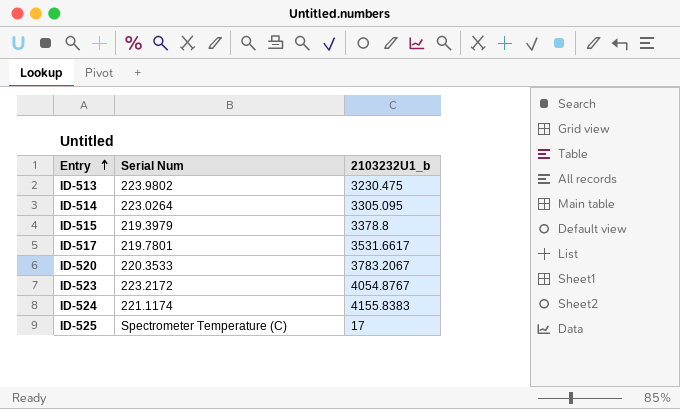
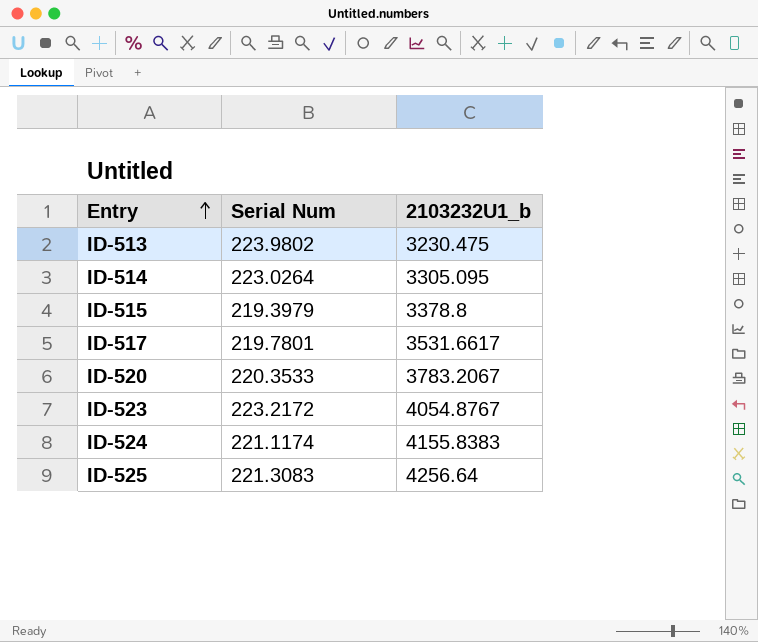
ID-525 | Serial Num: Spectrometer Temperature (C) -> 221.3083
ID-525 | 2103232U1_b: 17 -> 4256.64

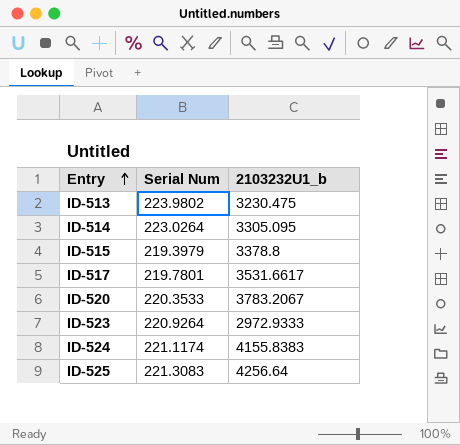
ID-523 | Serial Num: 223.2172 -> 220.9264
ID-523 | 2103232U1_b: 4054.8767 -> 2972.9333

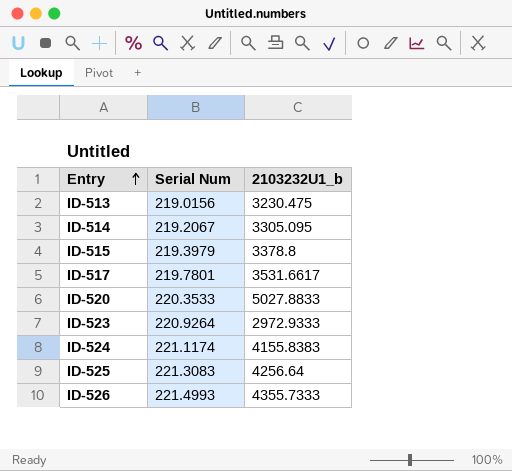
ID-513 | Serial Num: 223.9802 -> 219.0156
ID-514 | Serial Num: 223.0264 -> 219.2067
ID-520 | 2103232U1_b: 3783.2067 -> 5027.8833
row ID-526: none -> 221.4993 | 4355.7333

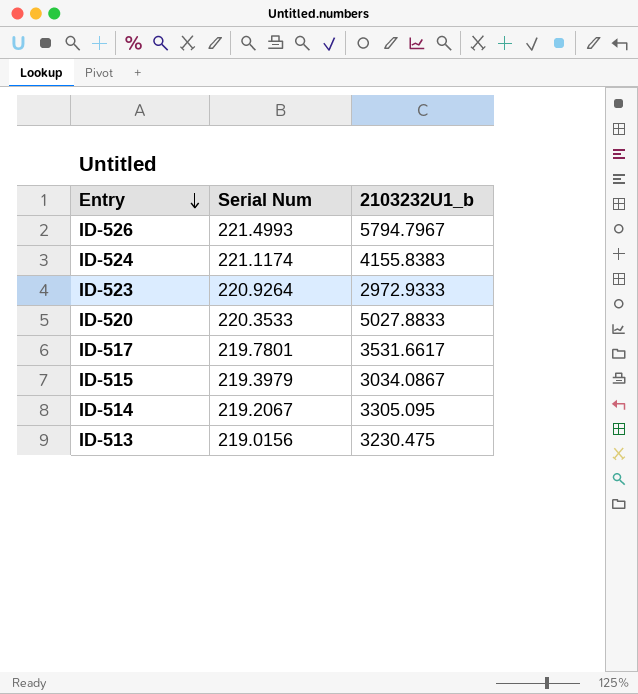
row order: Entry ascending -> Entry descending
row ID-525: 221.3083 | 4256.64 -> none
ID-526 | 2103232U1_b: 4355.7333 -> 5794.7967
ID-515 | 2103232U1_b: 3378.8 -> 3034.0867

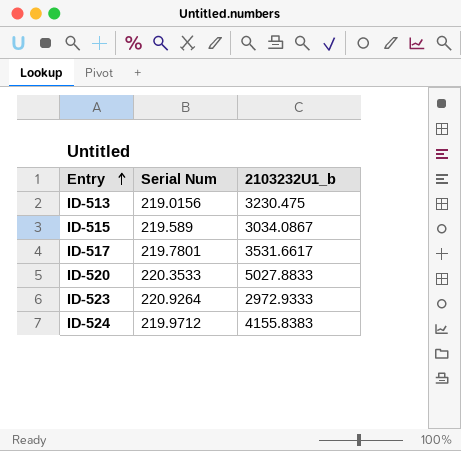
row order: Entry descending -> Entry ascending
row ID-526: 221.4993 | 5794.7967 -> none
row ID-514: 219.2067 | 3305.095 -> none
ID-515 | Serial Num: 219.3979 -> 219.589
ID-524 | Serial Num: 221.1174 -> 219.9712

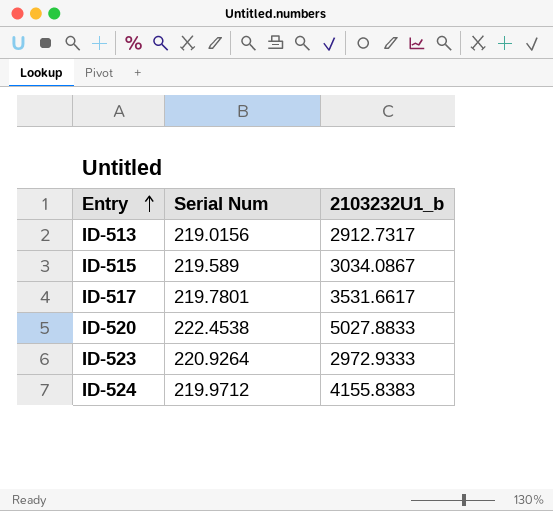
ID-513 | 2103232U1_b: 3230.475 -> 2912.7317
ID-520 | Serial Num: 220.3533 -> 222.4538

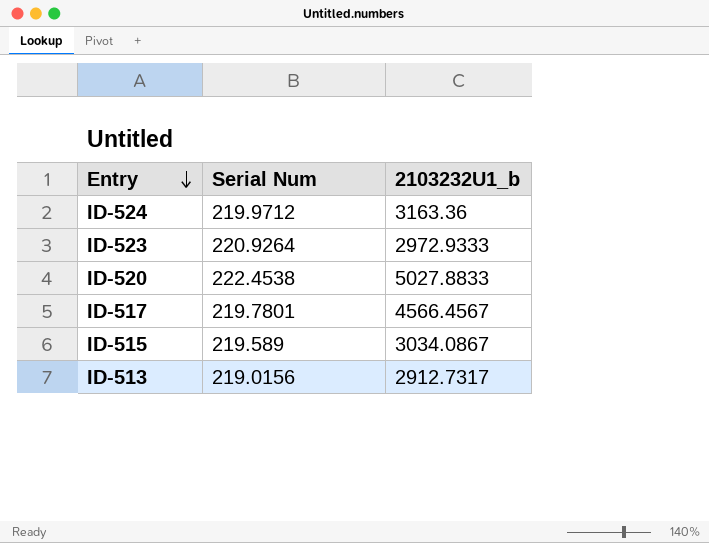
row order: Entry ascending -> Entry descending
ID-524 | 2103232U1_b: 4155.8383 -> 3163.36
ID-517 | 2103232U1_b: 3531.6617 -> 4566.4567

